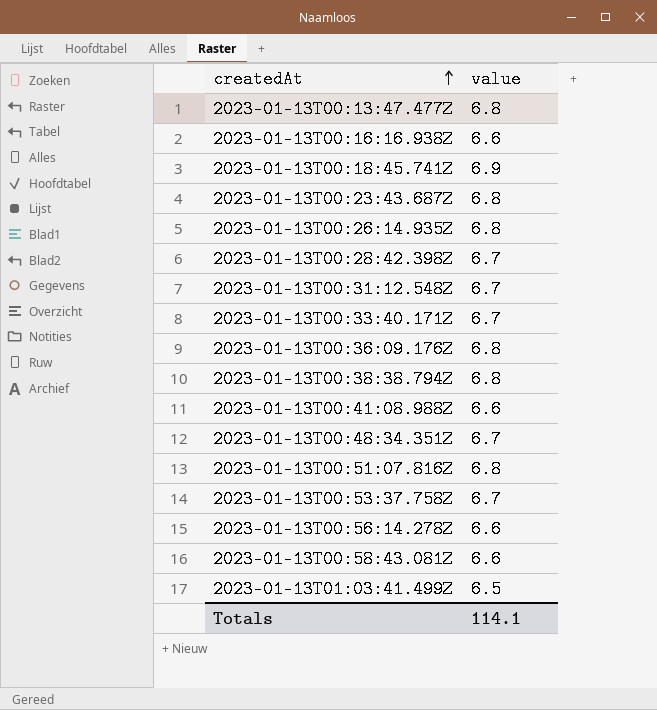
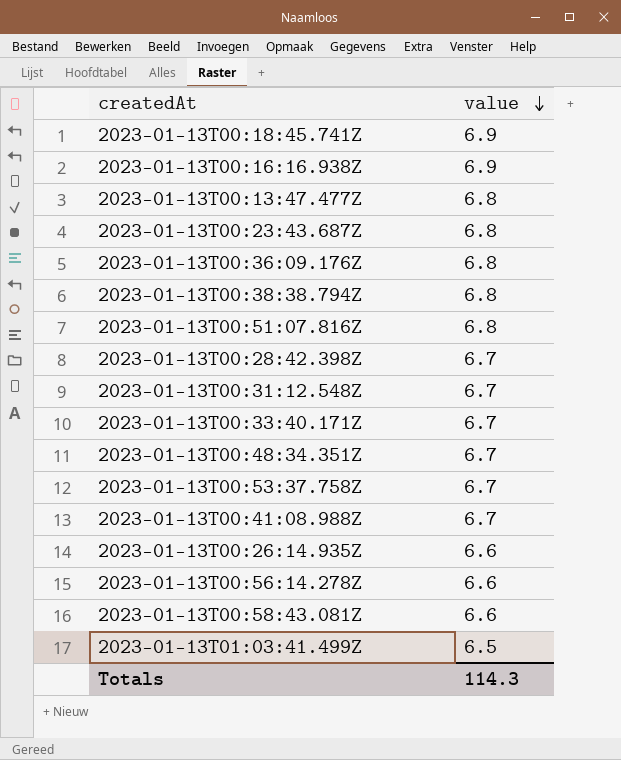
row order: createdAt ascending -> value descending
2023-01-13T00:16:16.938Z | value: 6.6 -> 6.9
2023-01-13T00:41:08.988Z | value: 6.6 -> 6.7
2023-01-13T00:26:14.935Z | value: 6.8 -> 6.6
Totals | value: 114.1 -> 114.3

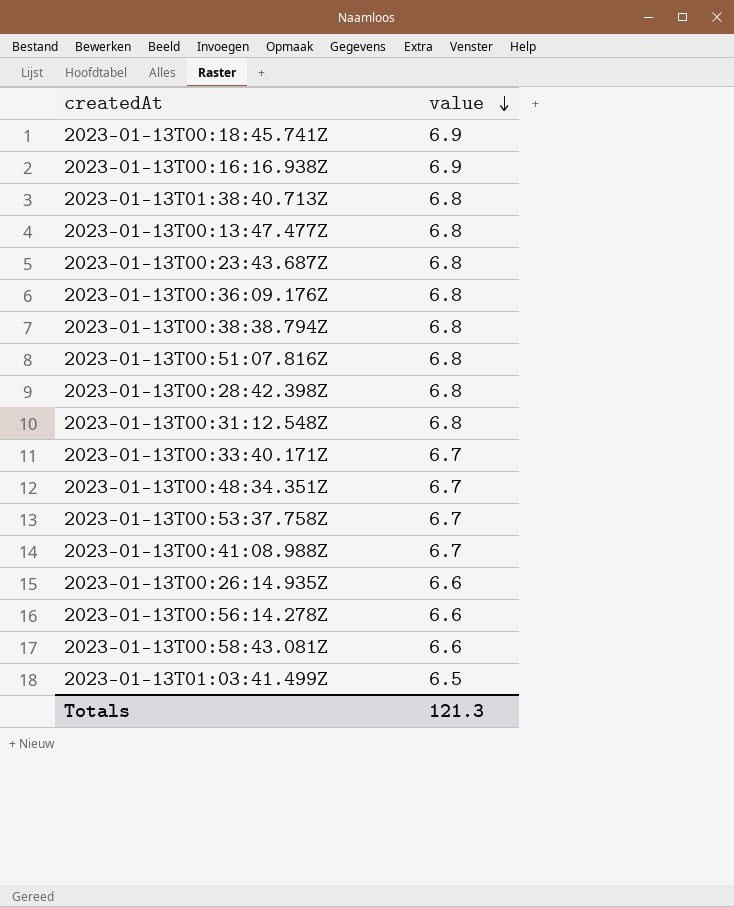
row 2023-01-13T01:38:40.713Z: none -> 6.8
2023-01-13T00:28:42.398Z | value: 6.7 -> 6.8
2023-01-13T00:31:12.548Z | value: 6.7 -> 6.8
Totals | value: 114.3 -> 121.3

